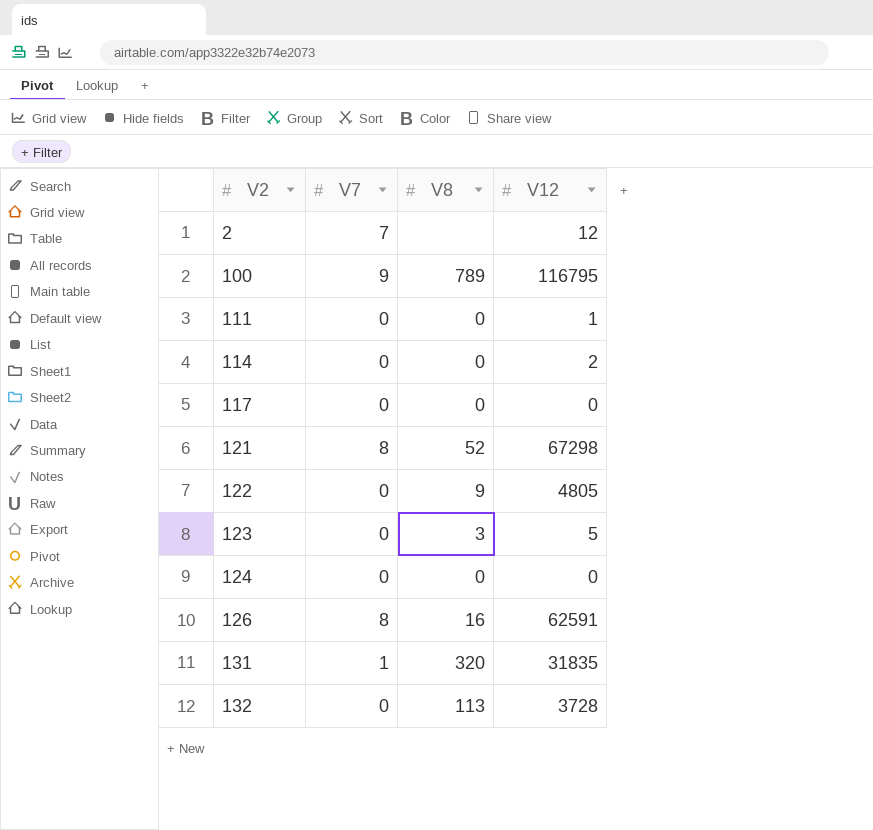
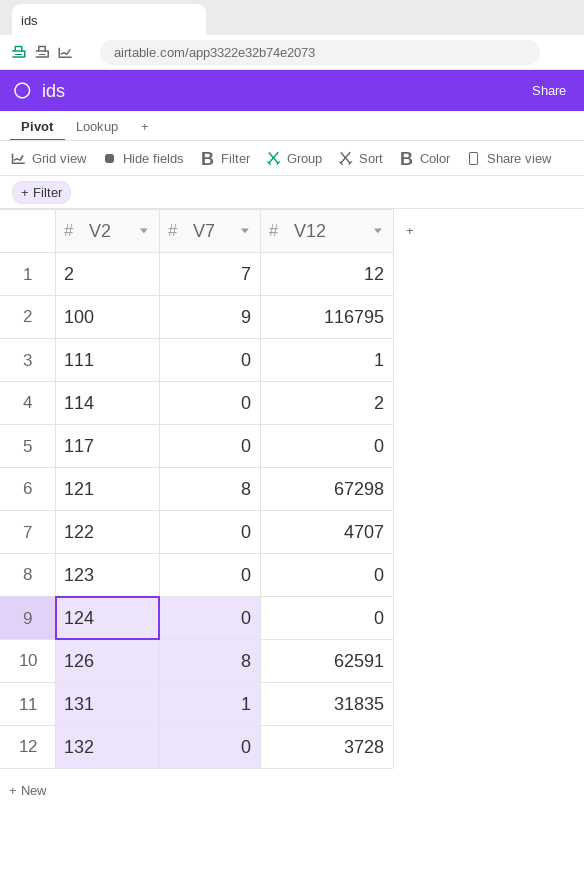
column V8 | position: 3 -> none
122 | V12: 4805 -> 4707
123 | V12: 5 -> 0

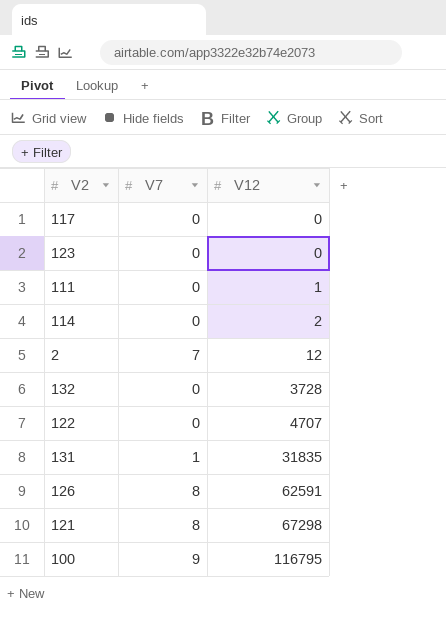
row order: V2 ascending -> V12 ascending
row 124: 0 | 0 -> none

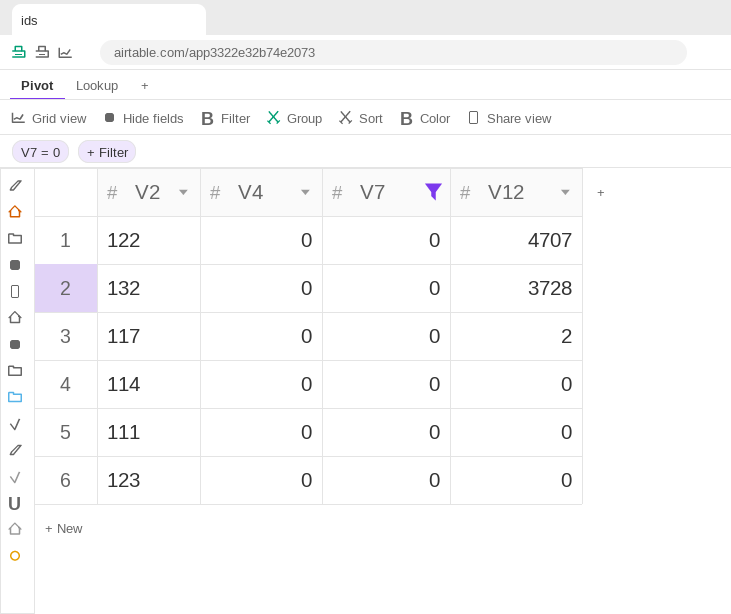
filter: none -> V7 = 0
row order: V12 ascending -> V12 descending
column V4 | position: none -> 2
117 | V12: 0 -> 2
114 | V12: 2 -> 0
111 | V12: 1 -> 0

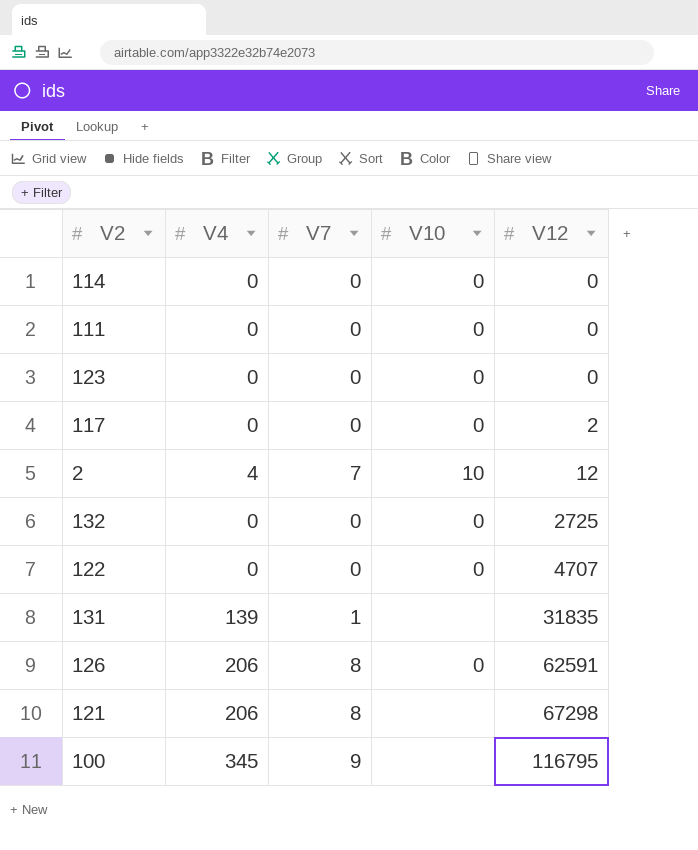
filter: V7 = 0 -> none
row order: V12 descending -> V12 ascending
column V10 | position: none -> 4
132 | V12: 3728 -> 2725

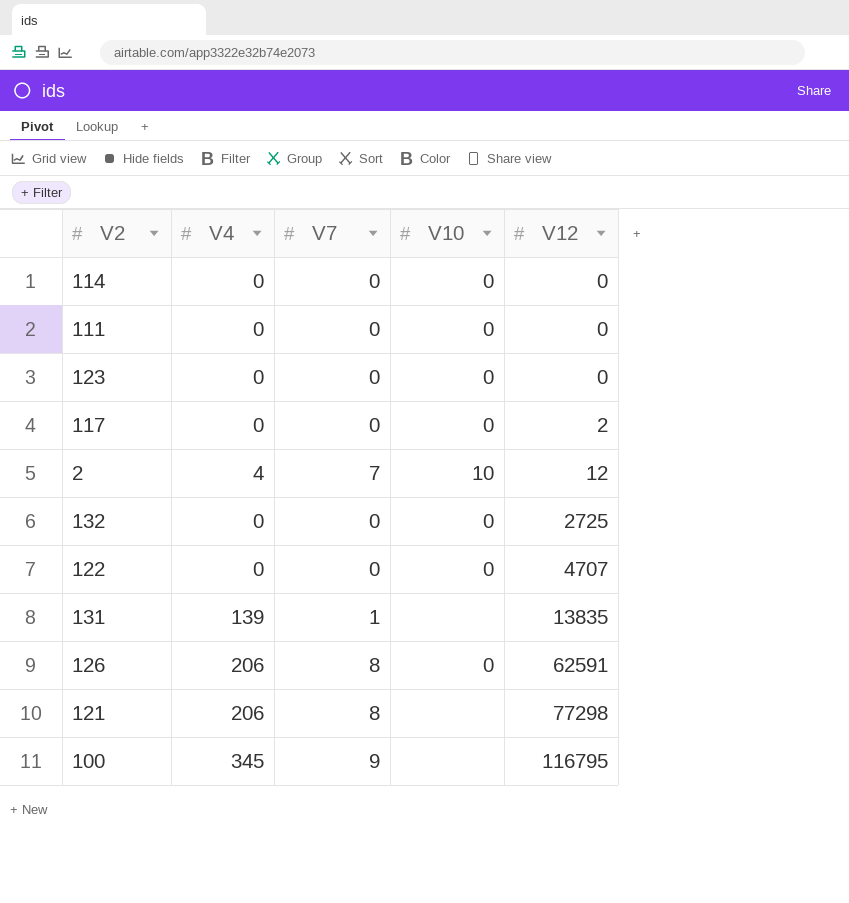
131 | V12: 31835 -> 13835
121 | V12: 67298 -> 77298

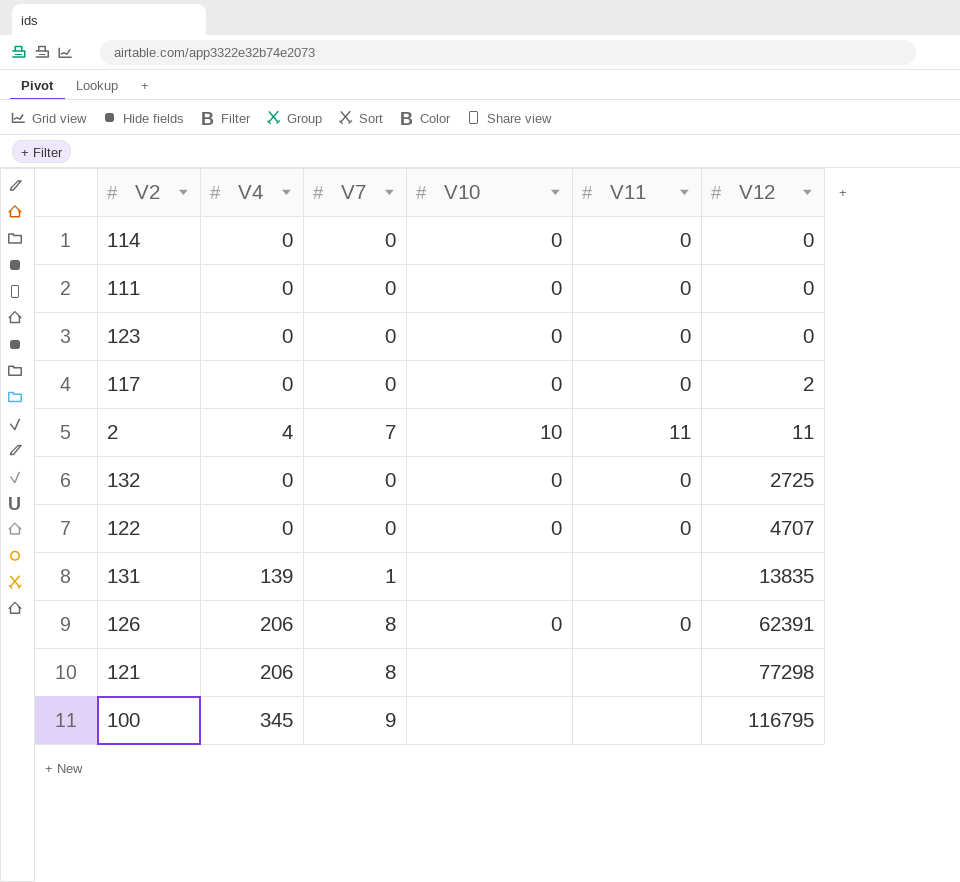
column V11 | position: none -> 5
2 | V12: 12 -> 11
126 | V12: 62591 -> 62391

